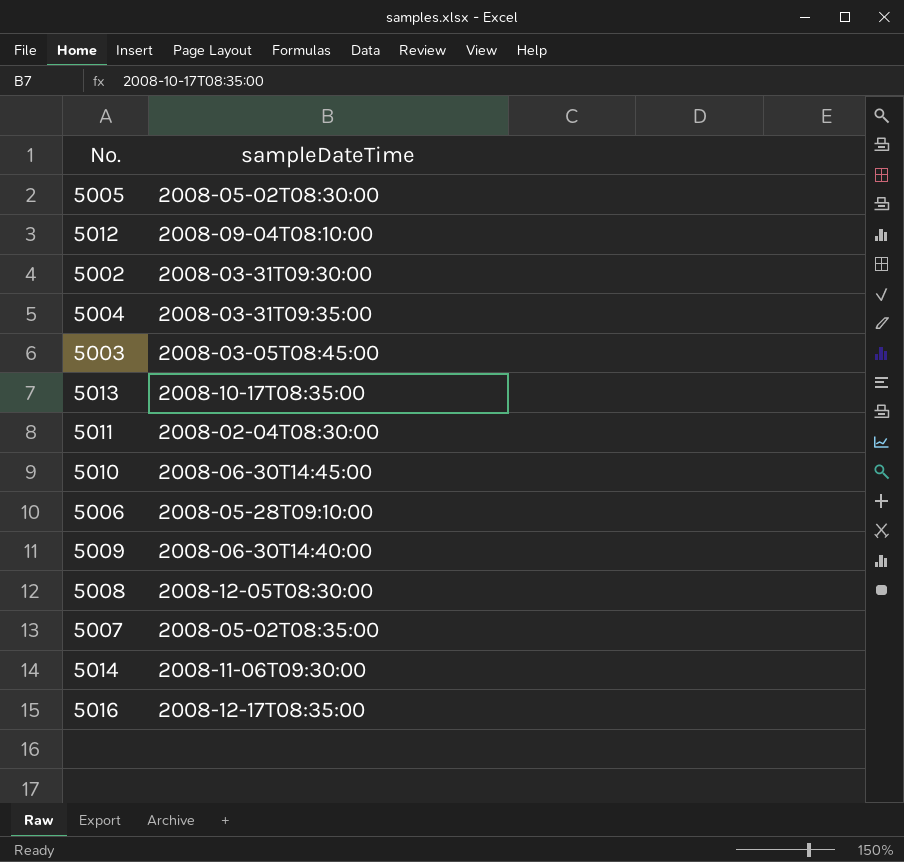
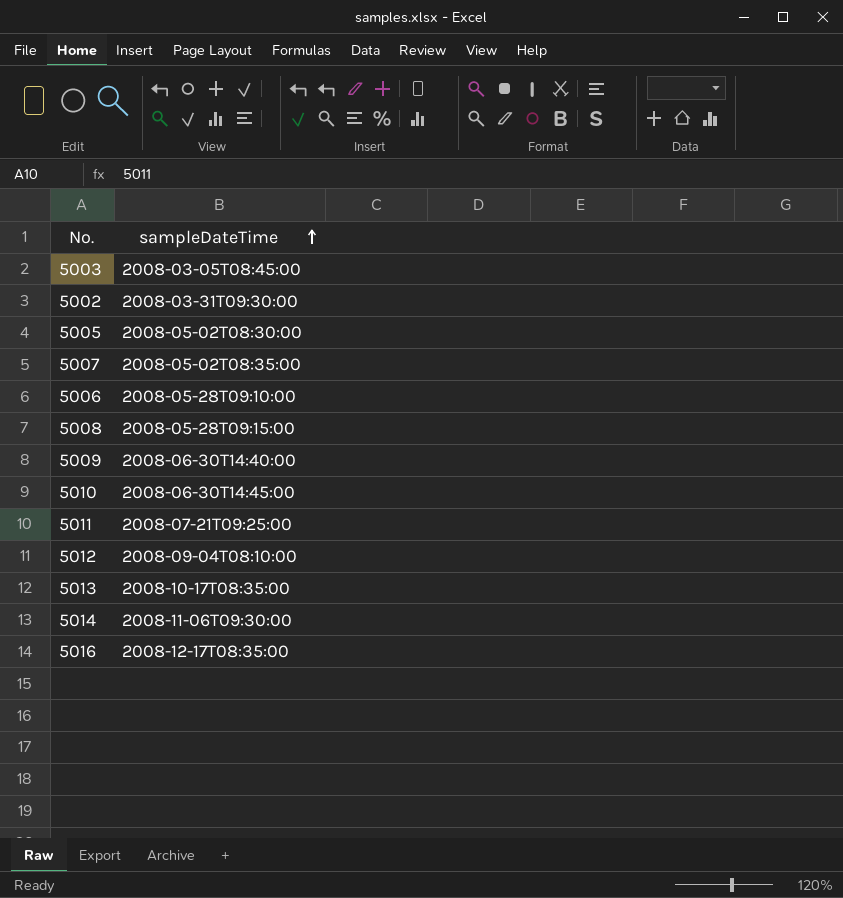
row order: none -> sampleDateTime ascending
row 5004: 2008-03-31T09:35:00 -> none
5008 | sampleDateTime: 2008-12-05T08:30:00 -> 2008-05-28T09:15:00
5011 | sampleDateTime: 2008-02-04T08:30:00 -> 2008-07-21T09:25:00

